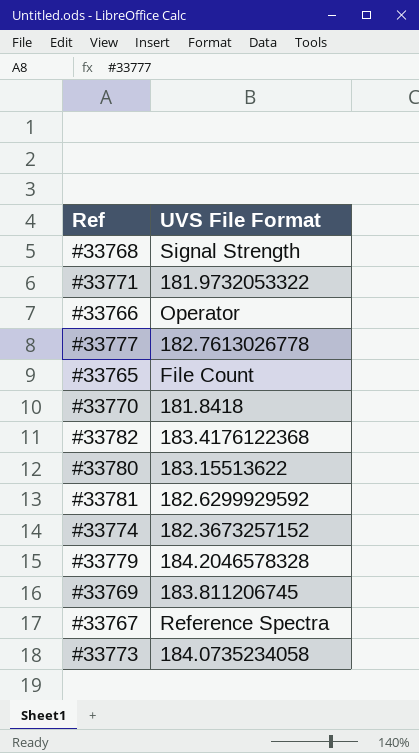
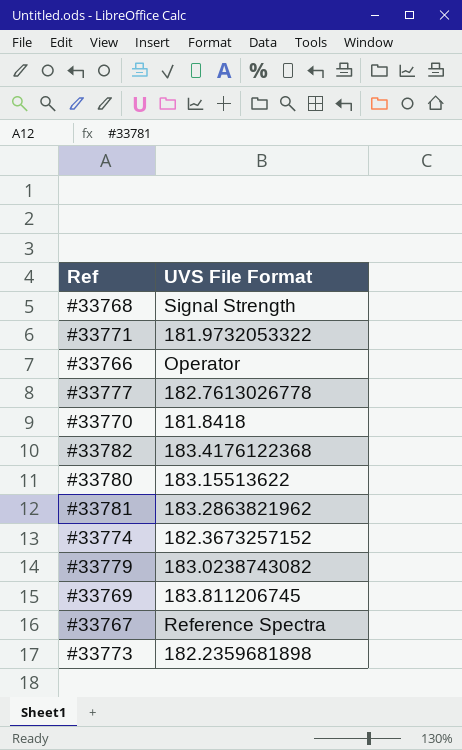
row #33765: File Count -> none
#33781 | UVS File Format: 182.6299929592 -> 183.2863821962
#33779 | UVS File Format: 184.2046578328 -> 183.0238743082
#33773 | UVS File Format: 184.0735234058 -> 182.2359681898

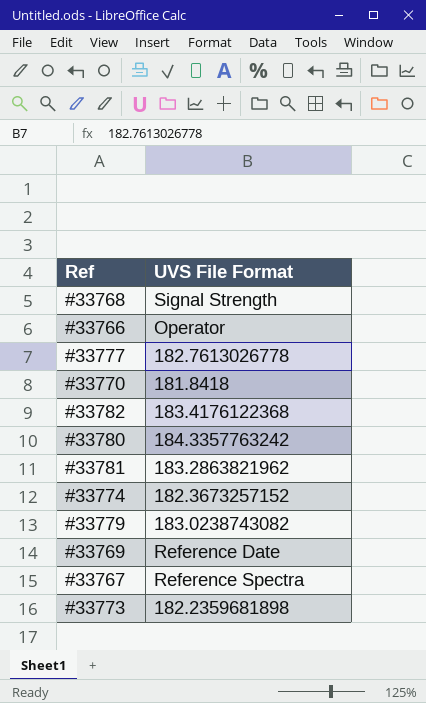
row #33771: 181.9732053322 -> none
#33780 | UVS File Format: 183.15513622 -> 184.3357763242
#33769 | UVS File Format: 183.811206745 -> Reference Date

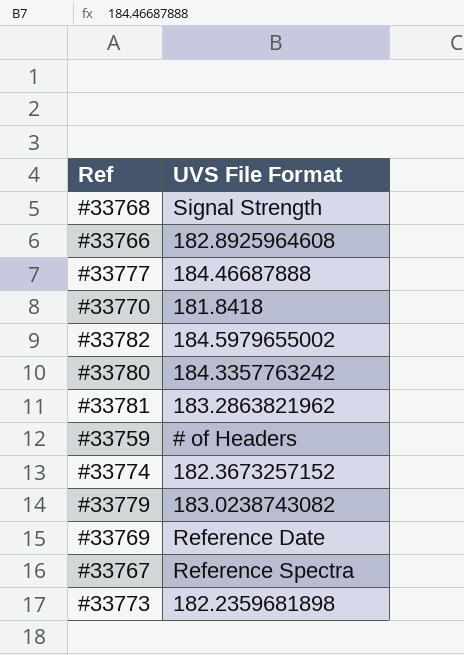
#33766 | UVS File Format: Operator -> 182.8925964608
#33777 | UVS File Format: 182.7613026778 -> 184.46687888
#33782 | UVS File Format: 183.4176122368 -> 184.5979655002
row #33759: none -> # of Headers

